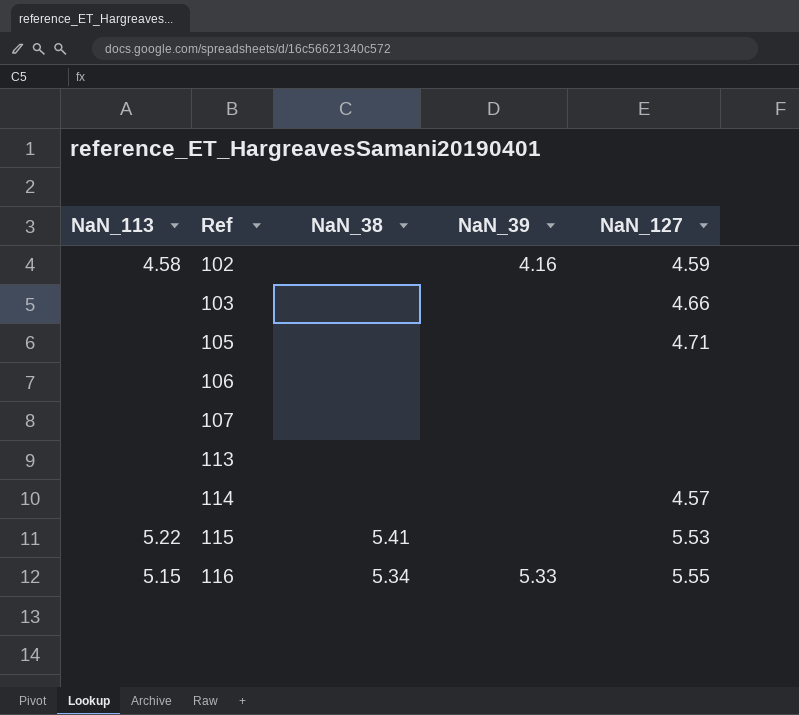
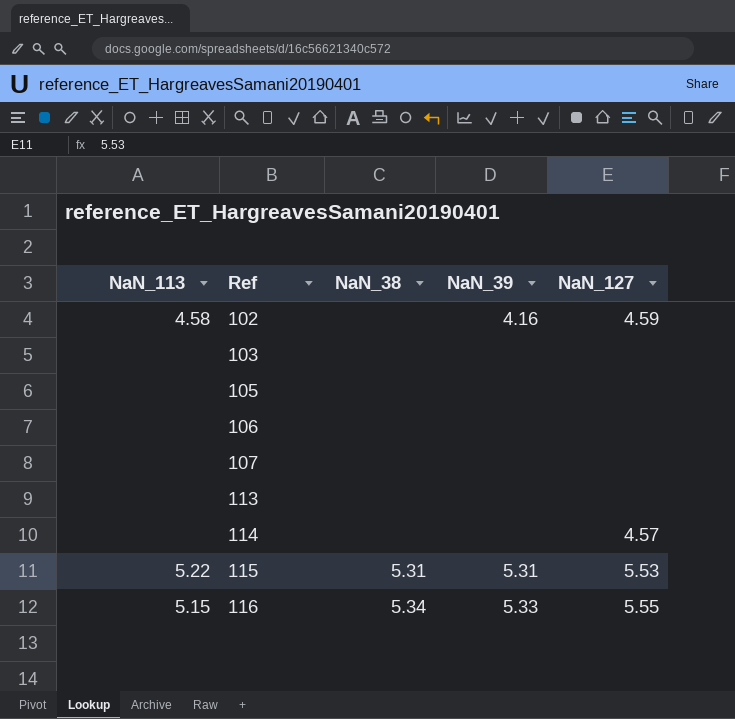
103 | NaN_127: 4.66 -> none
105 | NaN_127: 4.71 -> none
115 | NaN_38: 5.41 -> 5.31
115 | NaN_39: none -> 5.31

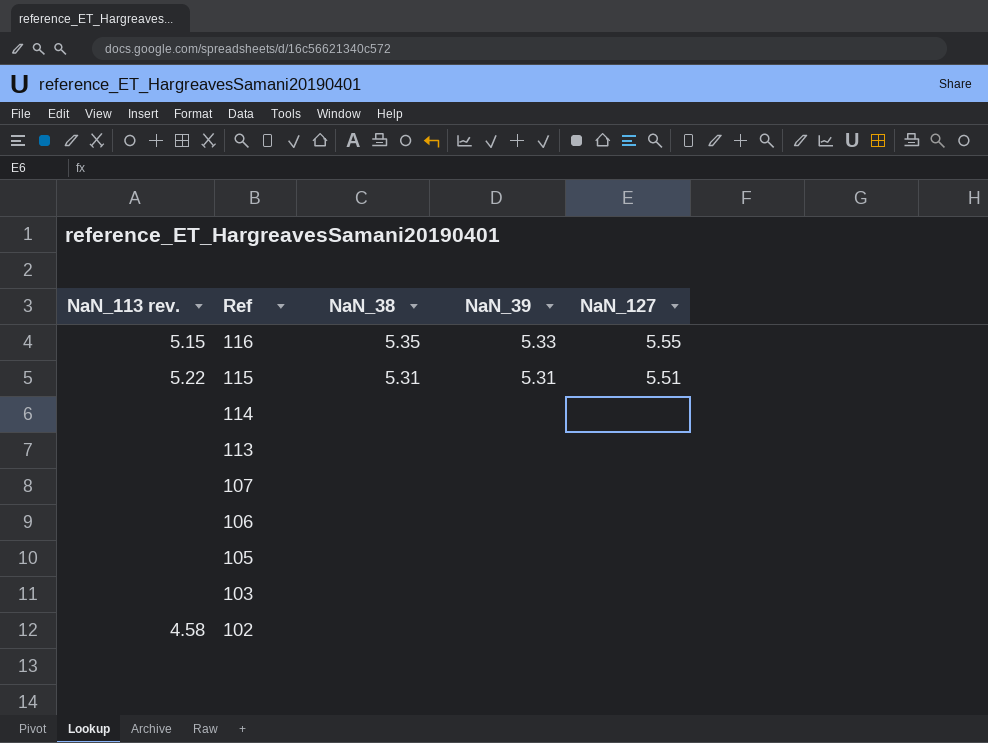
row order: Ref ascending -> Ref descending
column name: NaN_113 -> NaN_113 rev.
116 | NaN_38: 5.34 -> 5.35
115 | NaN_127: 5.53 -> 5.51
114 | NaN_127: 4.57 -> none
102 | NaN_39: 4.16 -> none
102 | NaN_127: 4.59 -> none

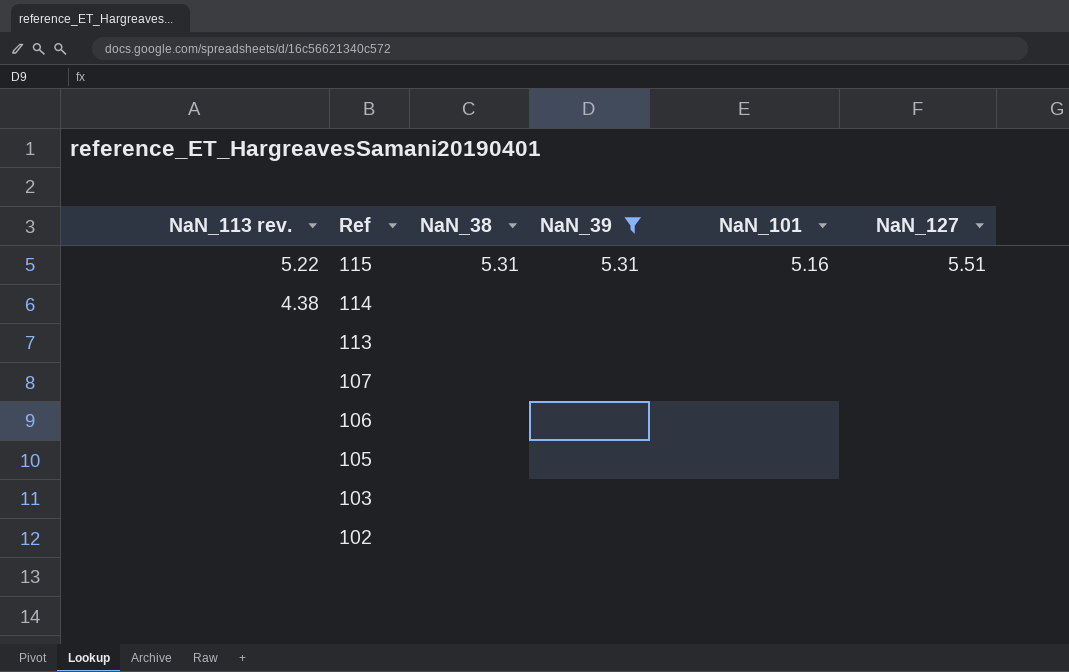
filter: none -> NaN_39 != 5.33
column NaN_101 | position: none -> 5
114 | NaN_113 rev.: none -> 4.38
102 | NaN_113 rev.: 4.58 -> none

